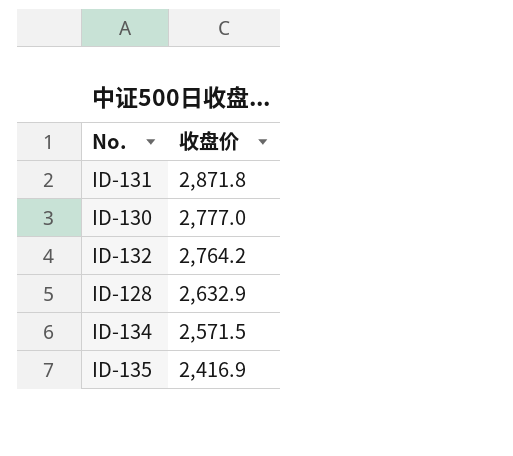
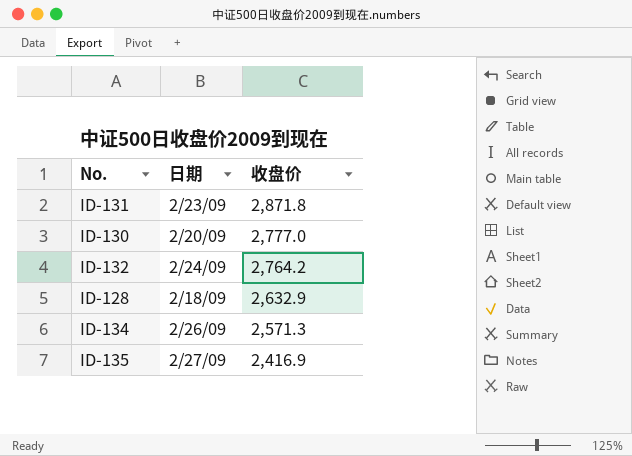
column 日期 | position: none -> 2
ID-134 | 收盘价: 2,571.5 -> 2,571.3

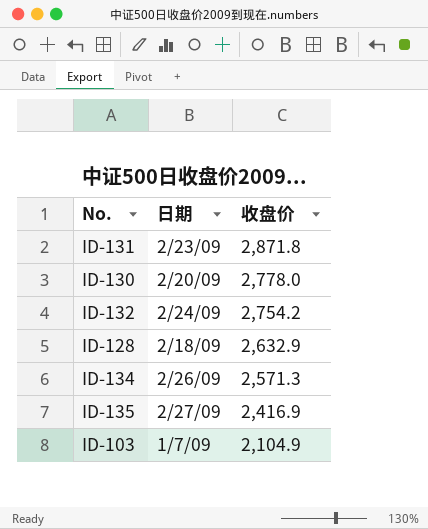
ID-130 | 收盘价: 2,777.0 -> 2,778.0
ID-132 | 收盘价: 2,764.2 -> 2,754.2
row ID-103: none -> 1/7/09 | 2,104.9

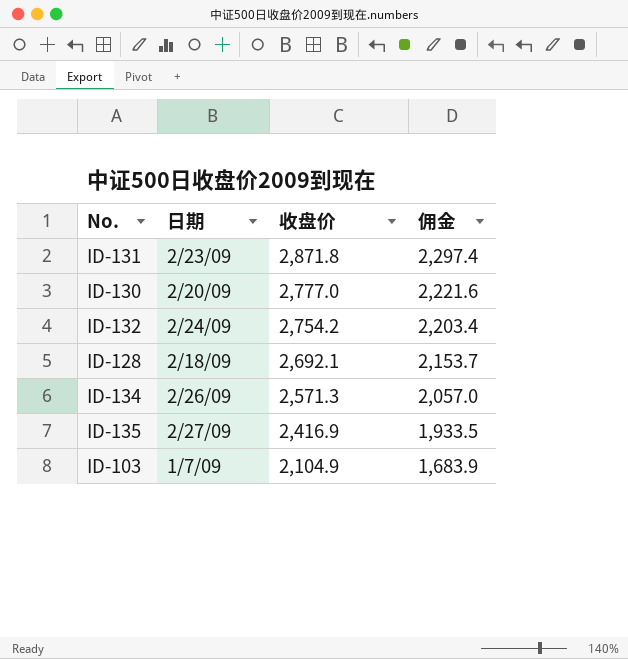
column 佣金 | formula: none -> [收盘价] * 0.8
ID-130 | 收盘价: 2,778.0 -> 2,777.0
ID-128 | 收盘价: 2,632.9 -> 2,692.1

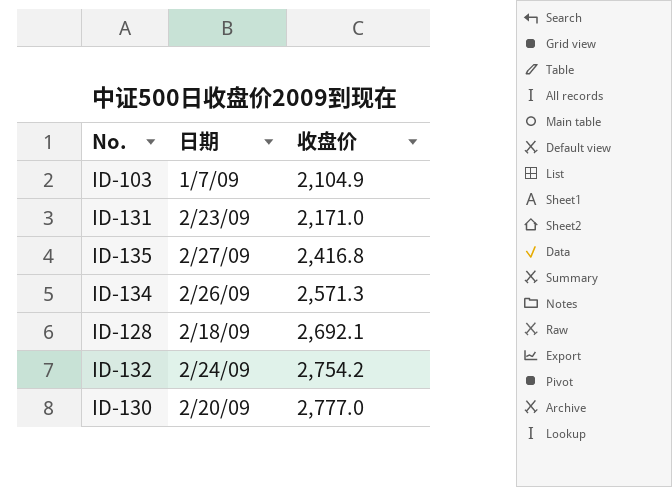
row order: 收盘价 descending -> 收盘价 ascending
column 佣金 | formula: [收盘价] * 0.8 -> none
ID-131 | 收盘价: 2,871.8 -> 2,171.0
ID-135 | 收盘价: 2,416.9 -> 2,416.8

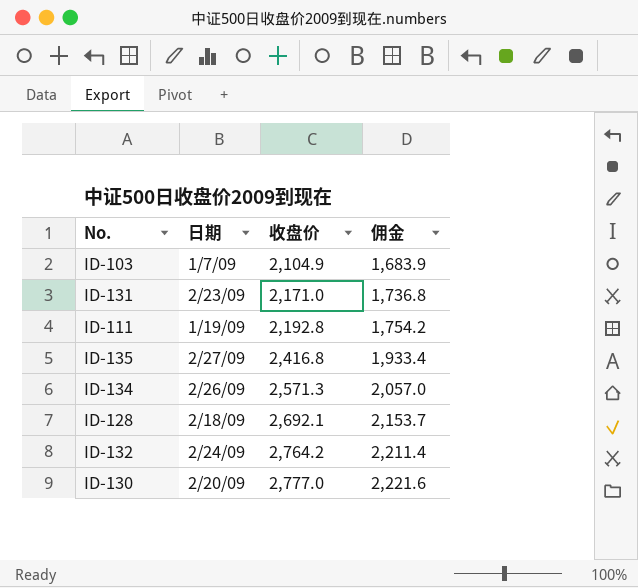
column 佣金 | formula: none -> [收盘价] * 0.8
row ID-111: none -> 1/19/09 | 2,192.8 | 1,754.2
ID-132 | 收盘价: 2,754.2 -> 2,764.2

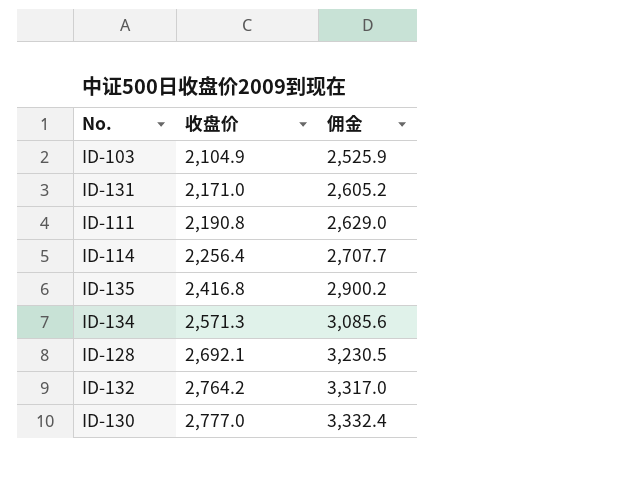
column 日期 | position: 2 -> none
column 佣金 | formula: [收盘价] * 0.8 -> [收盘价] * 1.2
ID-111 | 收盘价: 2,192.8 -> 2,190.8
row ID-114: none -> 2,256.4 | 2,707.7

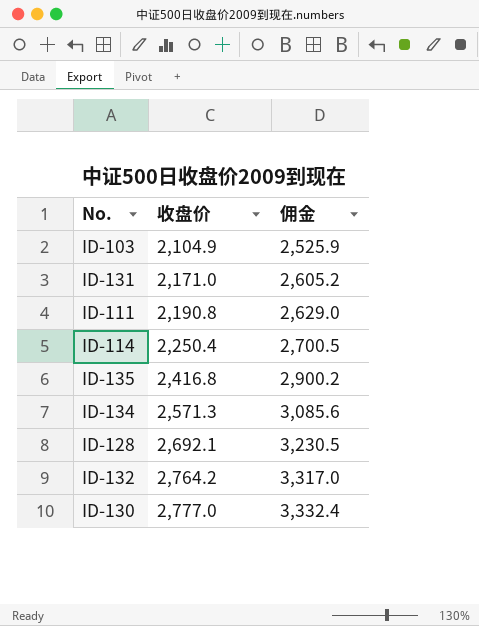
ID-114 | 收盘价: 2,256.4 -> 2,250.4
ID-114 | 佣金: 2,707.7 -> 2,700.5

